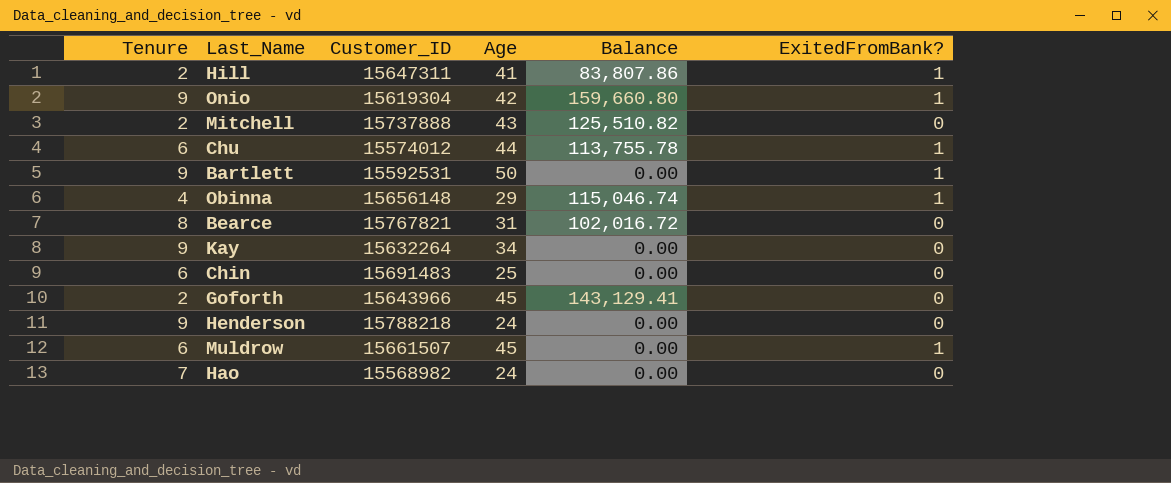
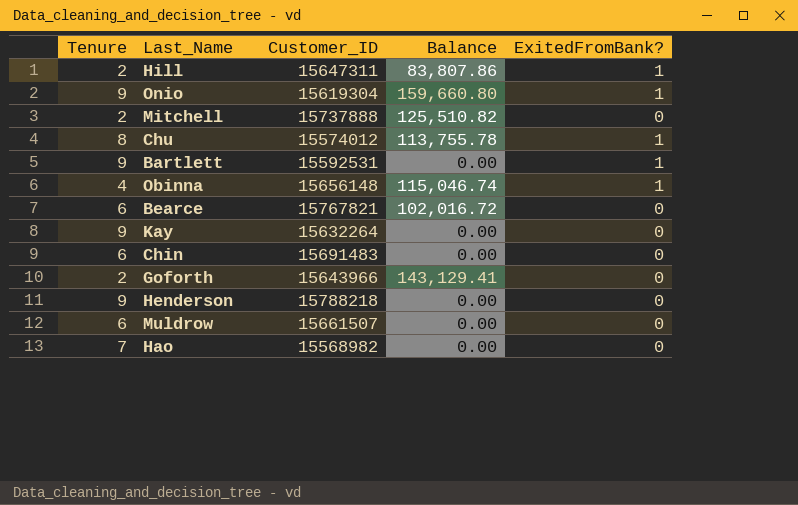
column Age | position: 4 -> none
Chu | Tenure: 6 -> 8
Bearce | Tenure: 8 -> 6
Muldrow | ExitedFromBank?: 1 -> 0

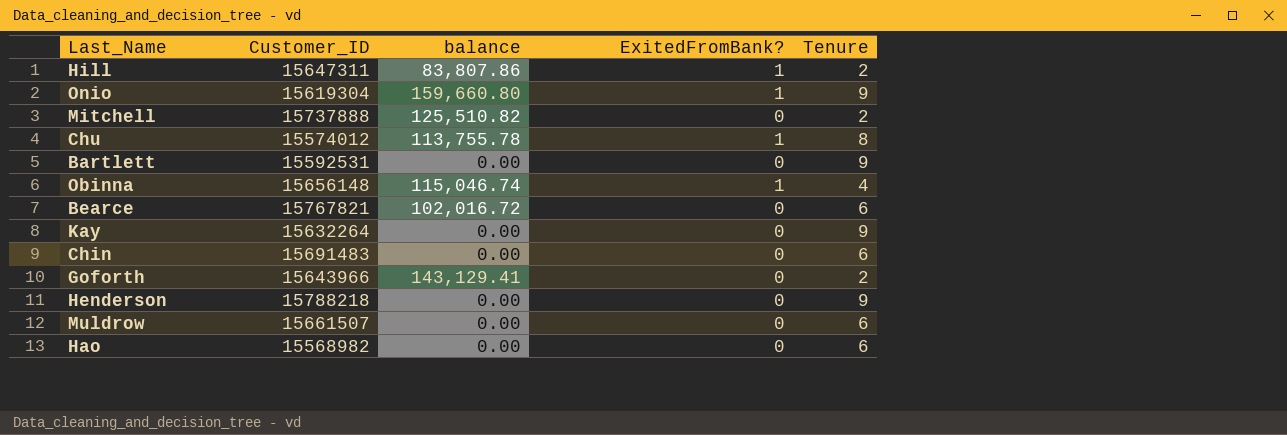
column name: Balance -> balance
column Tenure | position: 1 -> 5
Bartlett | ExitedFromBank?: 1 -> 0
Hao | Tenure: 7 -> 6

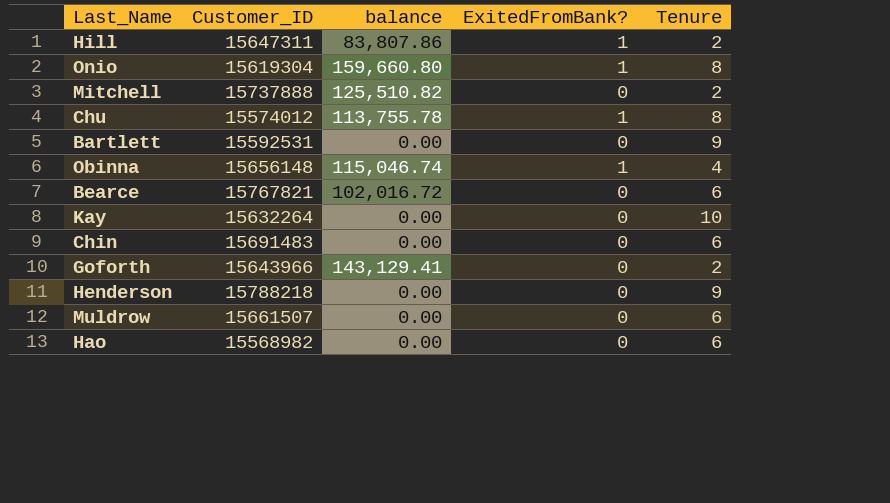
Onio | Tenure: 9 -> 8
Kay | Tenure: 9 -> 10

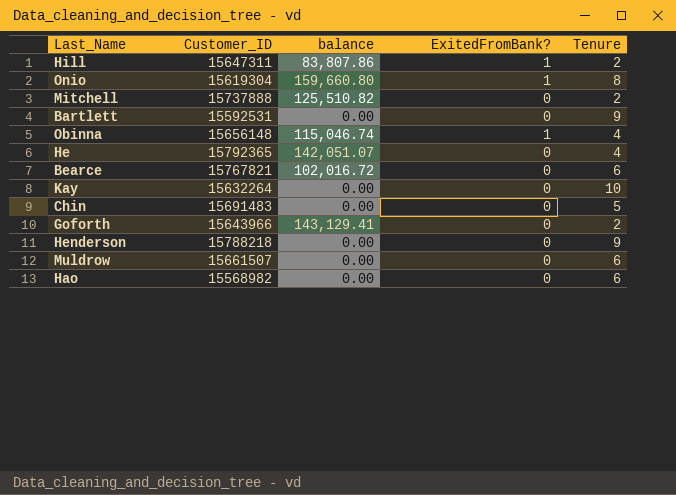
row Chu: 15574012 | 113,755.78 | 1 | 8 -> none
row He: none -> 15792365 | 142,051.07 | 0 | 4
Chin | Tenure: 6 -> 5

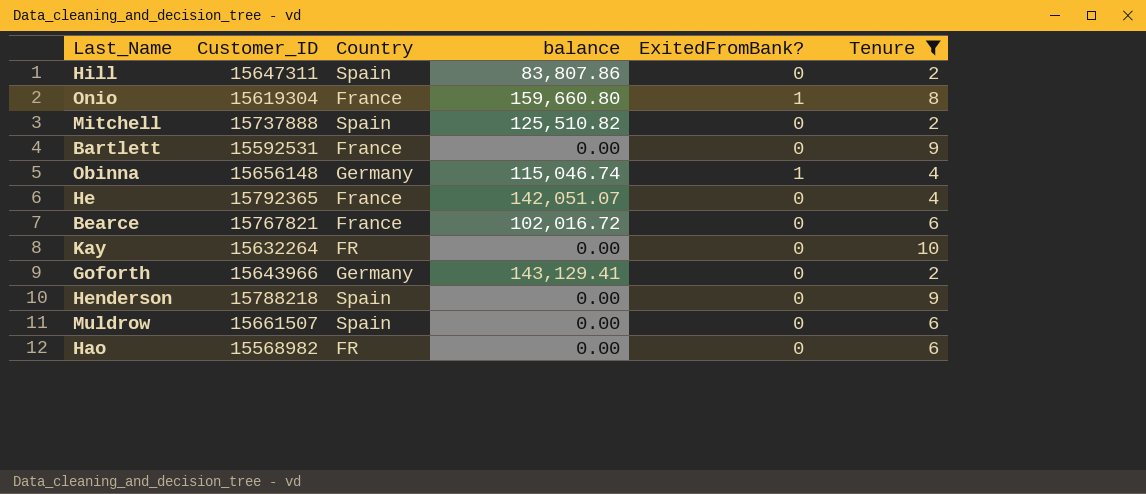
filter: none -> Tenure != 5
column Country | position: none -> 3
Hill | ExitedFromBank?: 1 -> 0

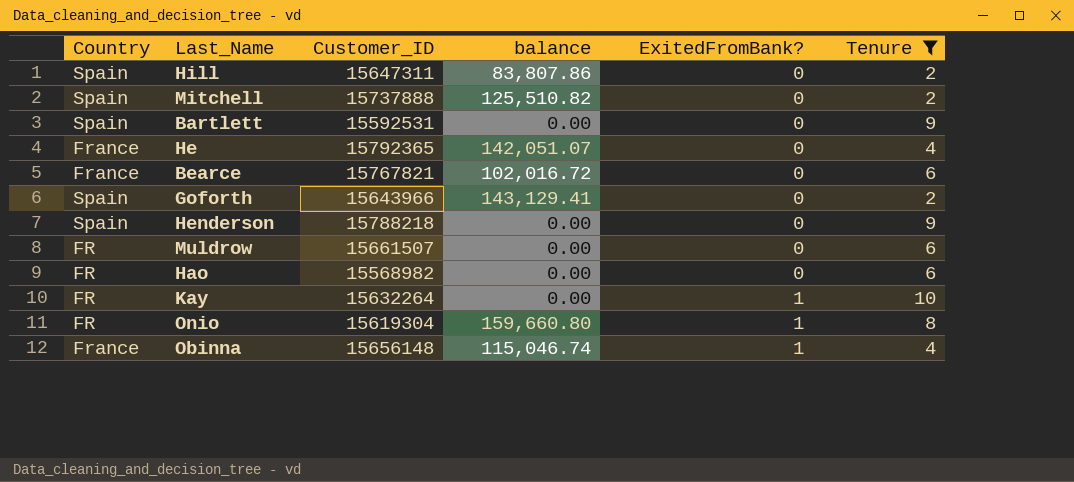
row order: none -> ExitedFromBank? ascending
column Country | position: 3 -> 1
Bartlett | Country: France -> Spain
Goforth | Country: Germany -> Spain
Muldrow | Country: Spain -> FR
Kay | ExitedFromBank?: 0 -> 1
Onio | Country: France -> FR
Obinna | Country: Germany -> France

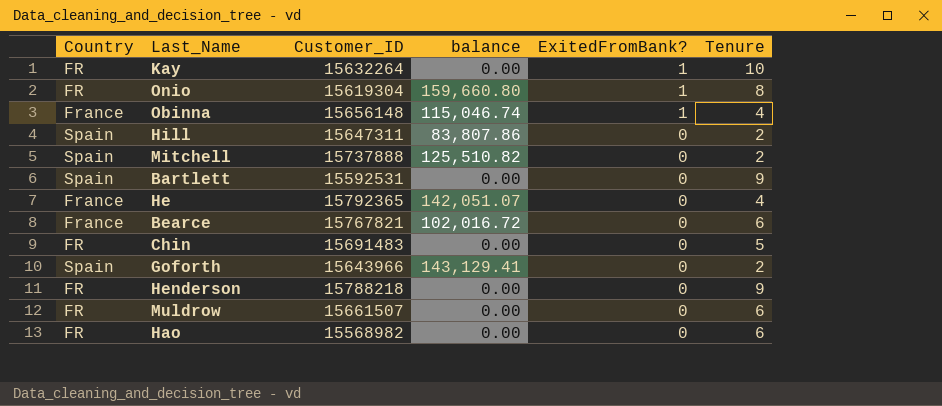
filter: Tenure != 5 -> none
row order: ExitedFromBank? ascending -> ExitedFromBank? descending
Henderson | Country: Spain -> FR

